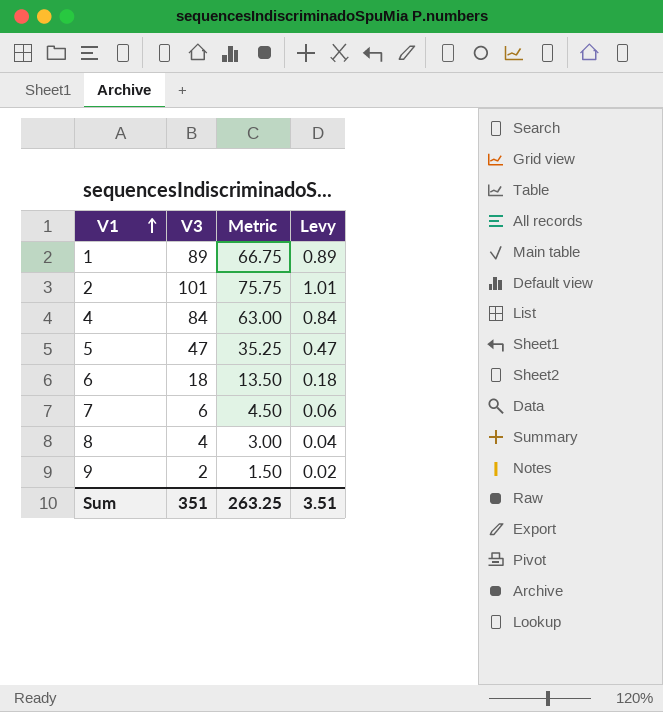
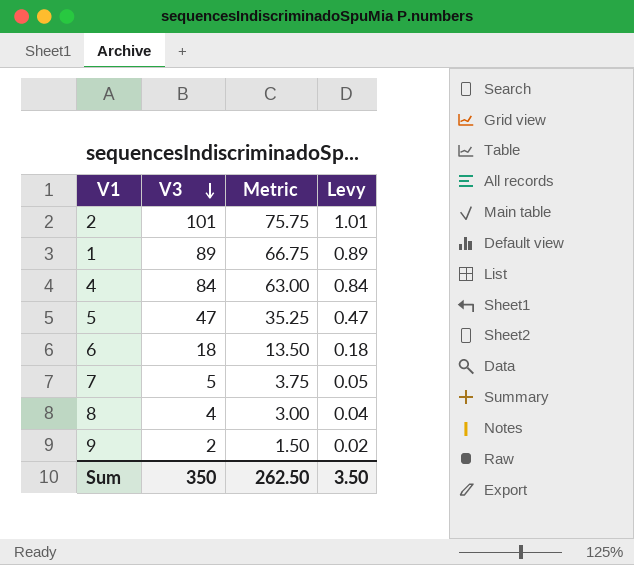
row order: V1 ascending -> V3 descending
7 | V3: 6 -> 5
7 | Metric: 4.50 -> 3.75
7 | Levy: 0.06 -> 0.05
Sum | V3: 351 -> 350
Sum | Metric: 263.25 -> 262.50
Sum | Levy: 3.51 -> 3.50

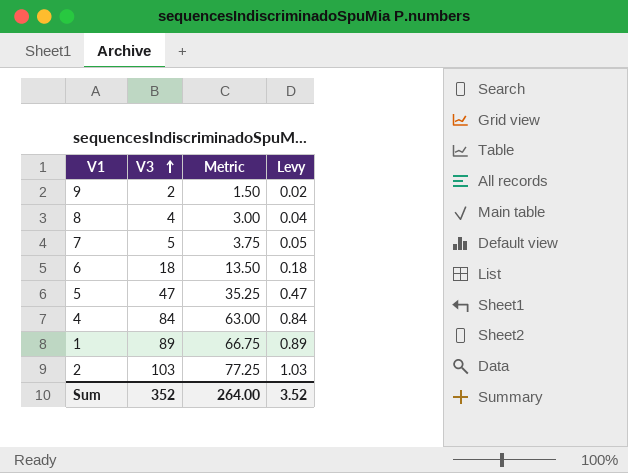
row order: V3 descending -> V3 ascending
2 | V3: 101 -> 103
2 | Metric: 75.75 -> 77.25
2 | Levy: 1.01 -> 1.03
Sum | V3: 350 -> 352
Sum | Metric: 262.50 -> 264.00
Sum | Levy: 3.50 -> 3.52

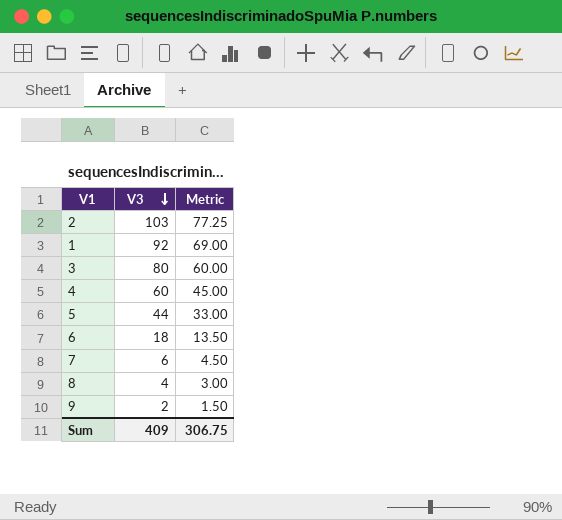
row order: V3 ascending -> V3 descending
column Levy | formula: [V3] * 0.01 -> none
1 | V3: 89 -> 92
1 | Metric: 66.75 -> 69.00
row 3: none -> 80 | 60.00
4 | V3: 84 -> 60
4 | Metric: 63.00 -> 45.00
5 | V3: 47 -> 44
5 | Metric: 35.25 -> 33.00
7 | V3: 5 -> 6
7 | Metric: 3.75 -> 4.50
Sum | V3: 352 -> 409
Sum | Metric: 264.00 -> 306.75

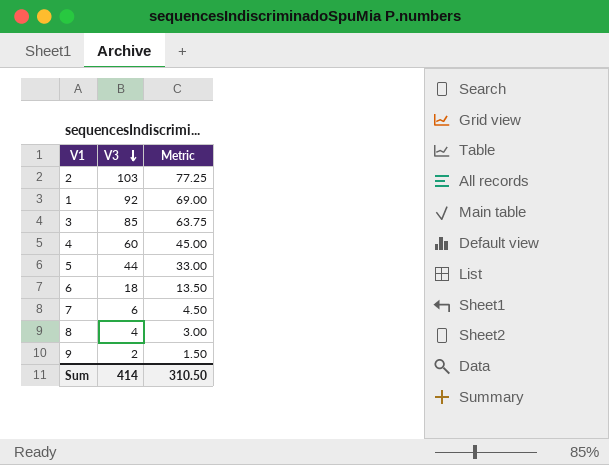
3 | V3: 80 -> 85
3 | Metric: 60.00 -> 63.75
Sum | V3: 409 -> 414
Sum | Metric: 306.75 -> 310.50

